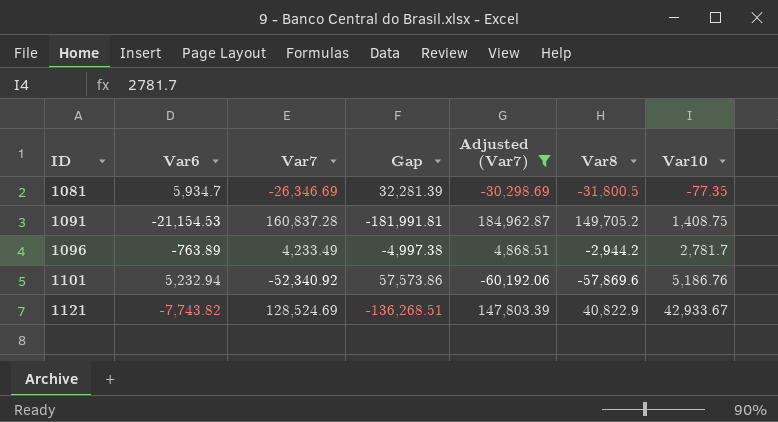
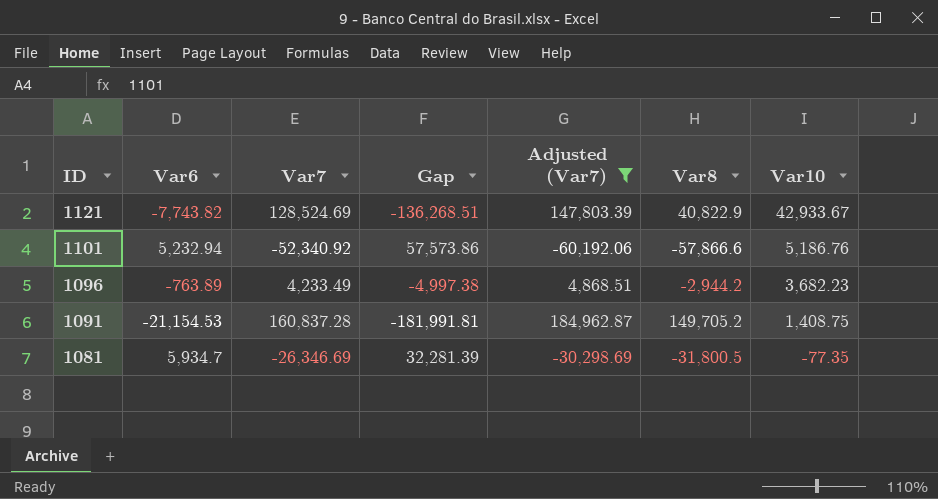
row order: ID ascending -> ID descending
1101 | Var8: -57,869.6 -> -57,866.6
1096 | Var10: 2,781.7 -> 3,682.23

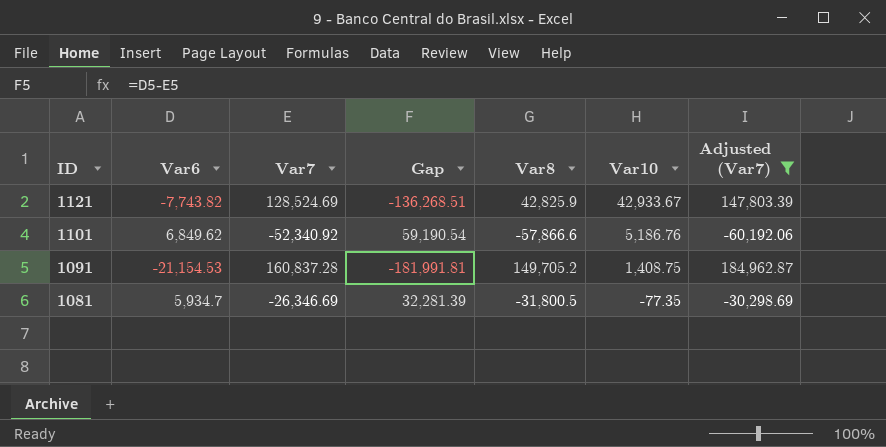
column Adjusted (Var7) | position: 5 -> 7
row 1096: -763.89 | 4,233.49 | -4,997.38 | 4,868.51 | -2,944.2 | 3,682.23 -> none
1121 | Var8: 40,822.9 -> 42,825.9
1101 | Var6: 5,232.94 -> 6,849.62
1101 | Gap: 57,573.86 -> 59,190.54

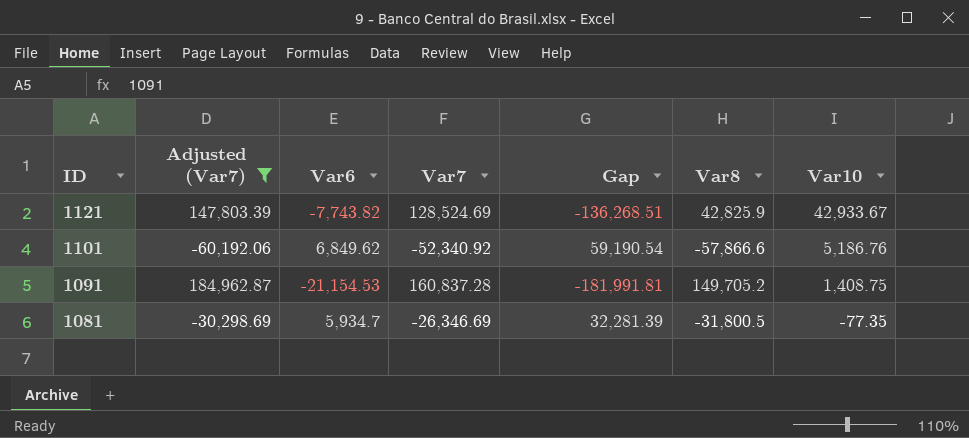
column Adjusted (Var7) | position: 7 -> 2

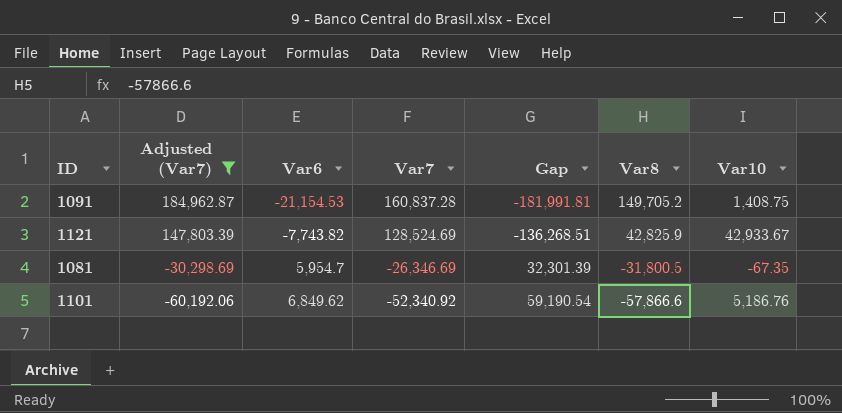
row order: ID descending -> Adjusted (Var7) descending
1081 | Var6: 5,934.7 -> 5,954.7
1081 | Gap: 32,281.39 -> 32,301.39
1081 | Var10: -77.35 -> -67.35

